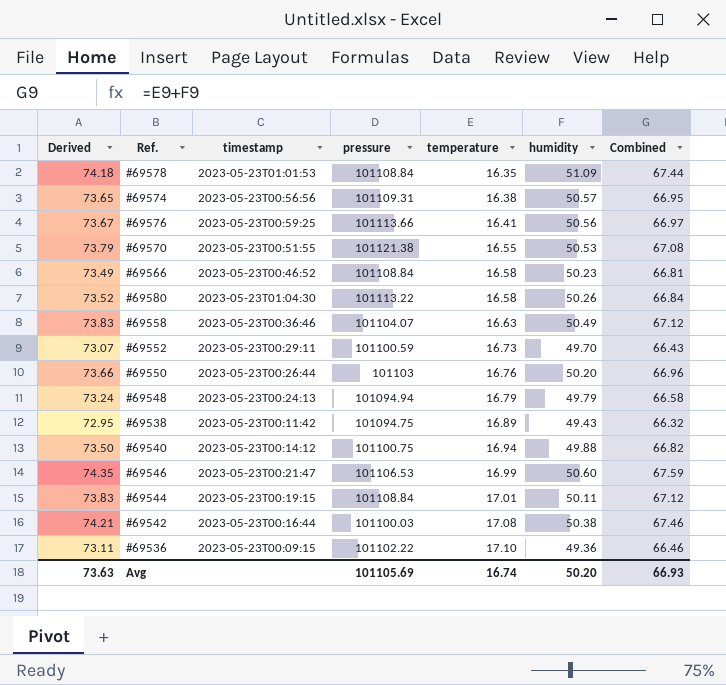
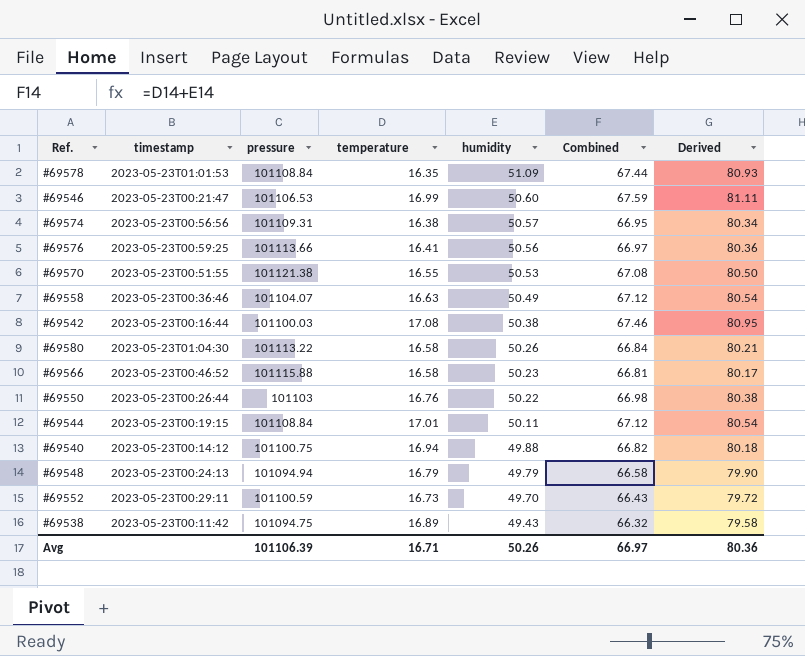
row order: temperature ascending -> humidity descending
column Derived | formula: [Combined] * 1.1 -> [Combined] * 1.2
column Derived | position: 1 -> 7
row #69536: 73.11 | 2023-05-23T00:09:15 | 101102.22 | 17.10 | 49.36 | 66.46 -> none
#69566 | pressure: 101108.84 -> 101115.88
#69550 | humidity: 50.20 -> 50.22
#69550 | Combined: 66.96 -> 66.98
Avg | pressure: 101105.69 -> 101106.39
Avg | temperature: 16.74 -> 16.71
Avg | humidity: 50.20 -> 50.26
Avg | Combined: 66.93 -> 66.97
Avg | Derived: 73.63 -> 80.36

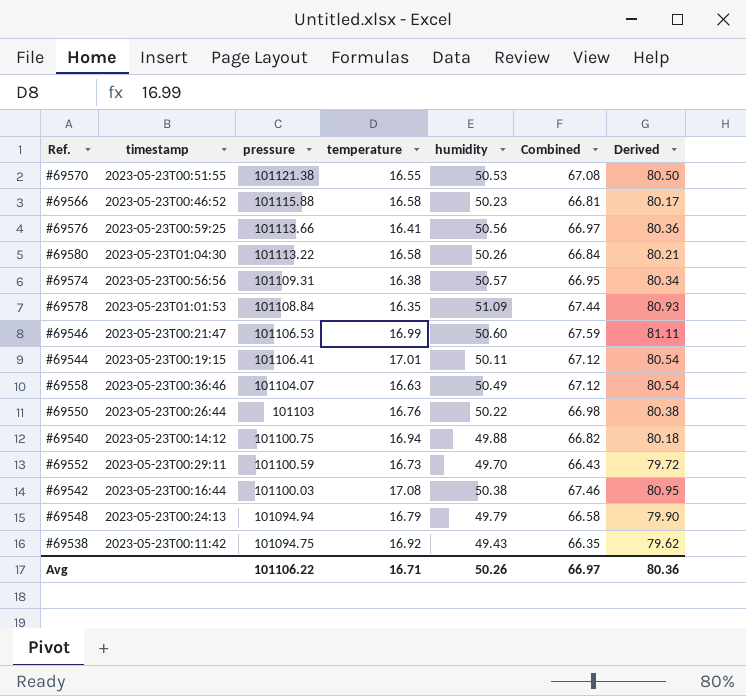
row order: humidity descending -> pressure descending
#69544 | pressure: 101108.84 -> 101106.41
#69538 | temperature: 16.89 -> 16.92
#69538 | Combined: 66.32 -> 66.35
#69538 | Derived: 79.58 -> 79.62
Avg | pressure: 101106.39 -> 101106.22

